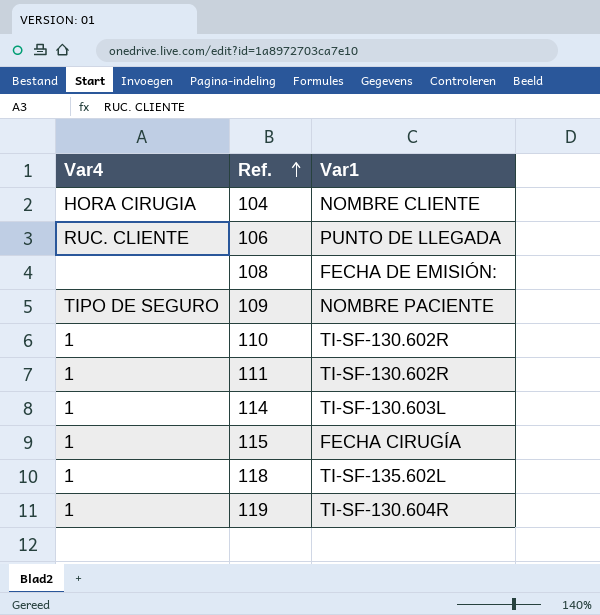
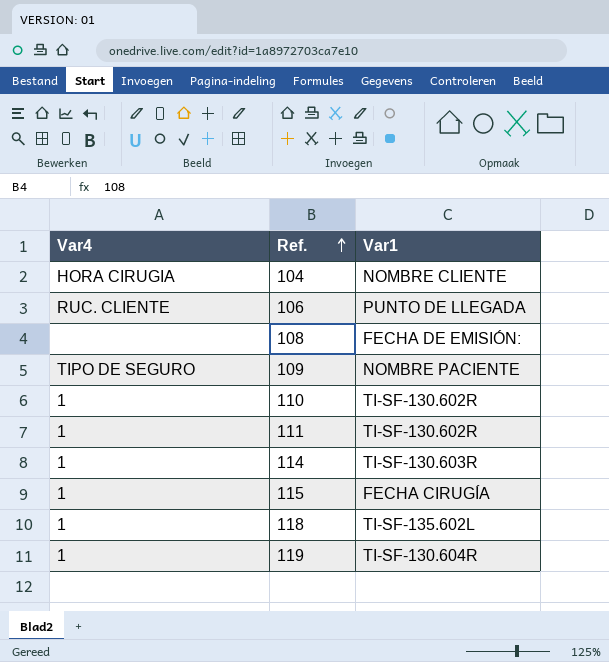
114 | Var1: TI-SF-130.603L -> TI-SF-130.603R

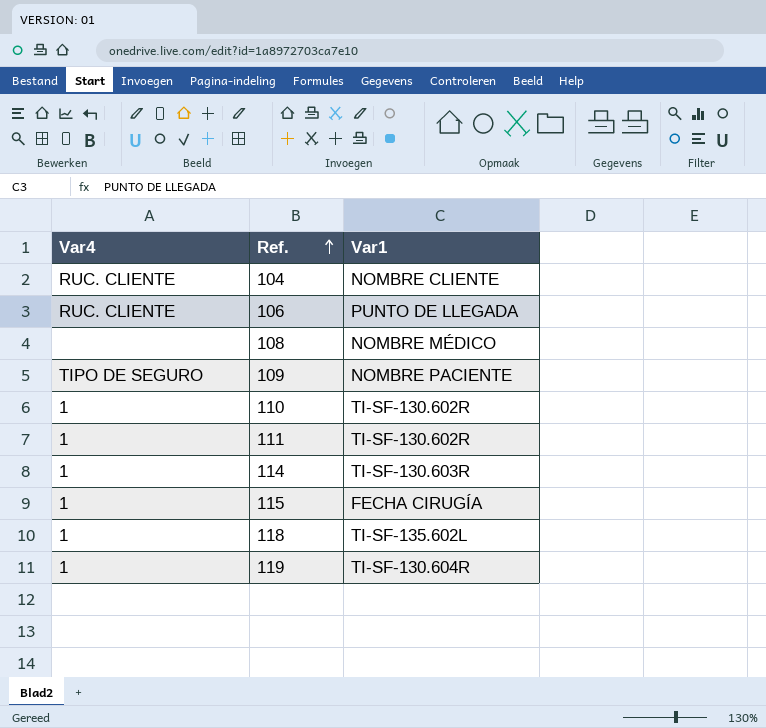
104 | Var4: HORA CIRUGIA -> RUC. CLIENTE
108 | Var1: FECHA DE EMISIÓN: -> NOMBRE MÉDICO

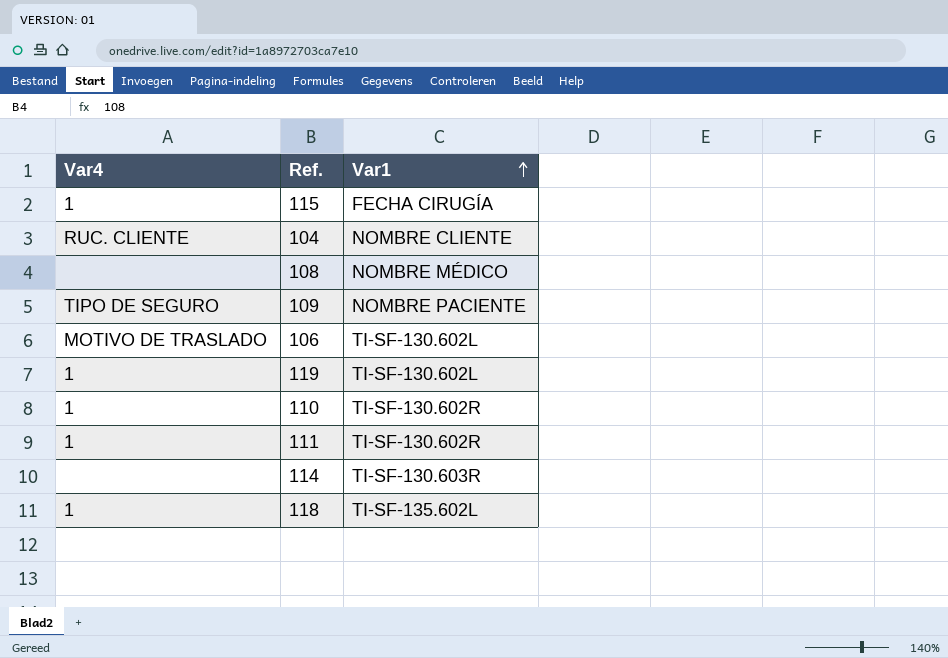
row order: Ref. ascending -> Var1 ascending
106 | Var4: RUC. CLIENTE -> MOTIVO DE TRASLADO
106 | Var1: PUNTO DE LLEGADA -> TI-SF-130.602L
119 | Var1: TI-SF-130.604R -> TI-SF-130.602L
114 | Var4: 1 -> none

